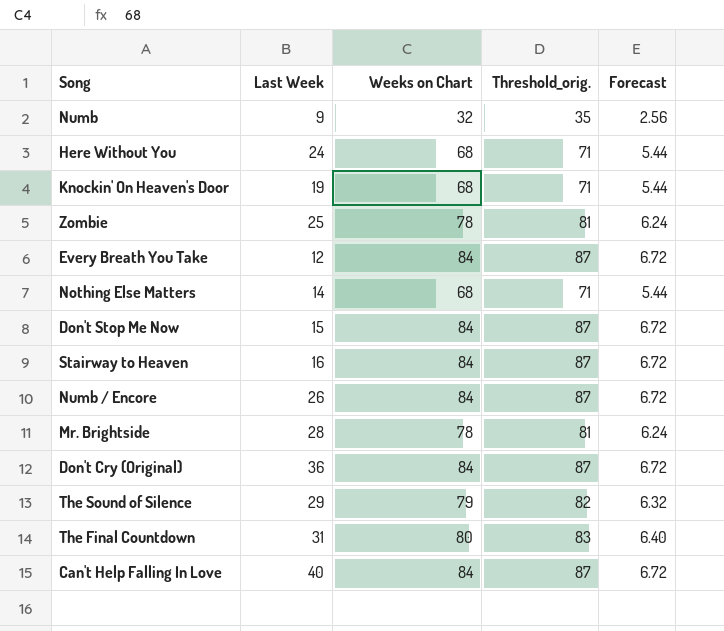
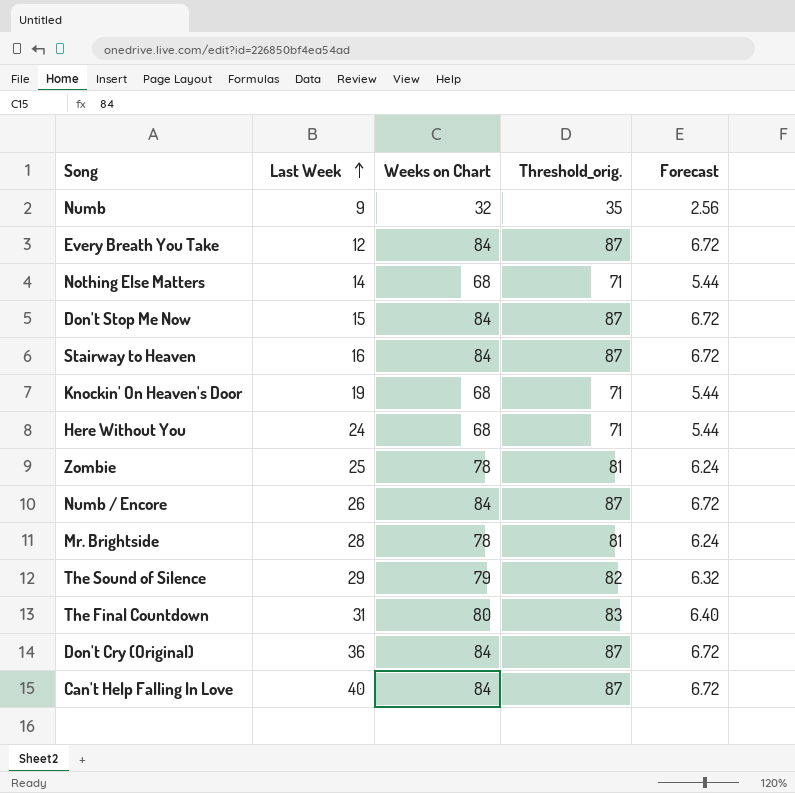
row order: none -> Last Week ascending

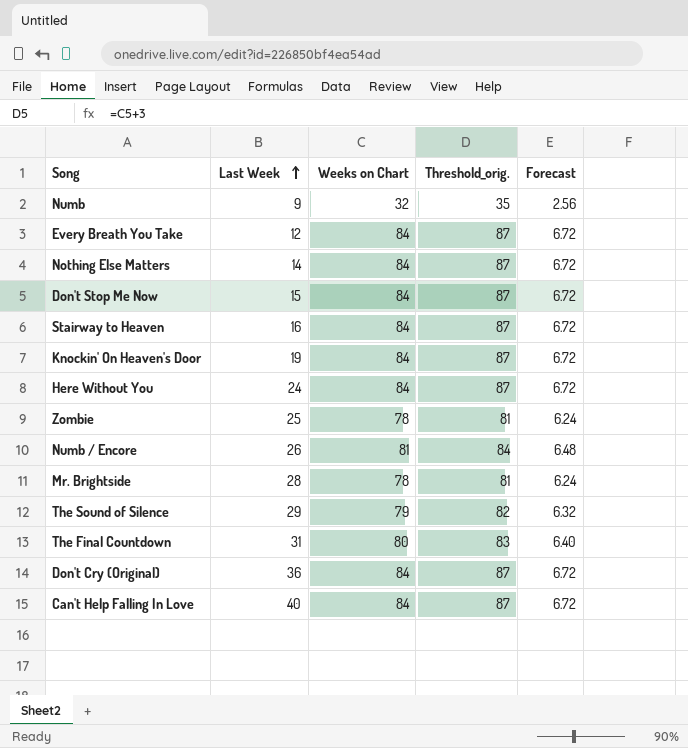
Nothing Else Matters | Weeks on Chart: 68 -> 84
Nothing Else Matters | Threshold_orig.: 71 -> 87
Nothing Else Matters | Forecast: 5.44 -> 6.72
Knockin' On Heaven's Door | Weeks on Chart: 68 -> 84
Knockin' On Heaven's Door | Threshold_orig.: 71 -> 87
Knockin' On Heaven's Door | Forecast: 5.44 -> 6.72
Here Without You | Weeks on Chart: 68 -> 84
Here Without You | Threshold_orig.: 71 -> 87
Here Without You | Forecast: 5.44 -> 6.72
Numb / Encore | Weeks on Chart: 84 -> 81
Numb / Encore | Threshold_orig.: 87 -> 84
Numb / Encore | Forecast: 6.72 -> 6.48

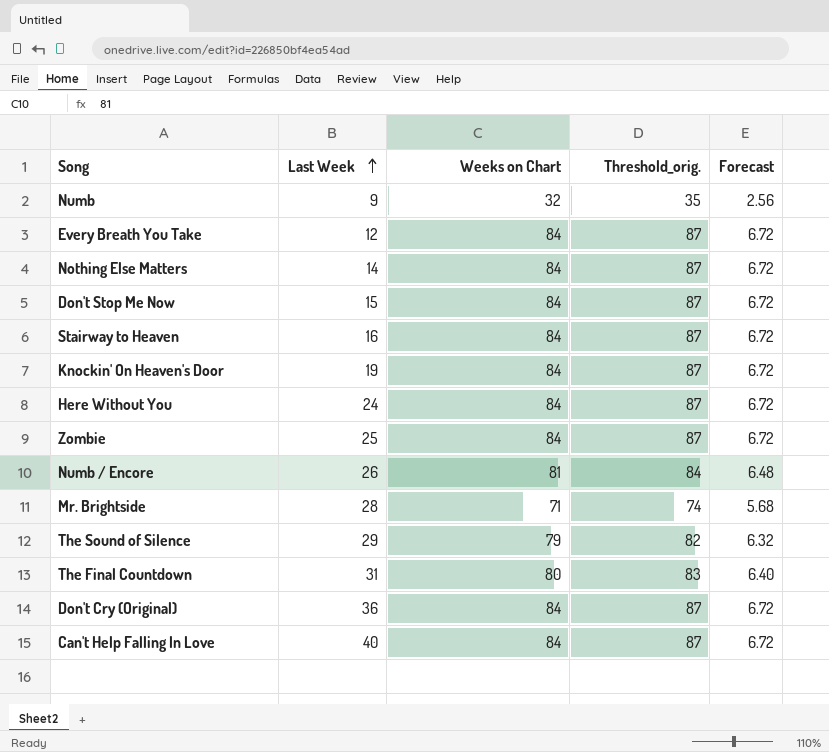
Zombie | Weeks on Chart: 78 -> 84
Zombie | Threshold_orig.: 81 -> 87
Zombie | Forecast: 6.24 -> 6.72
Mr. Brightside | Weeks on Chart: 78 -> 71
Mr. Brightside | Threshold_orig.: 81 -> 74
Mr. Brightside | Forecast: 6.24 -> 5.68

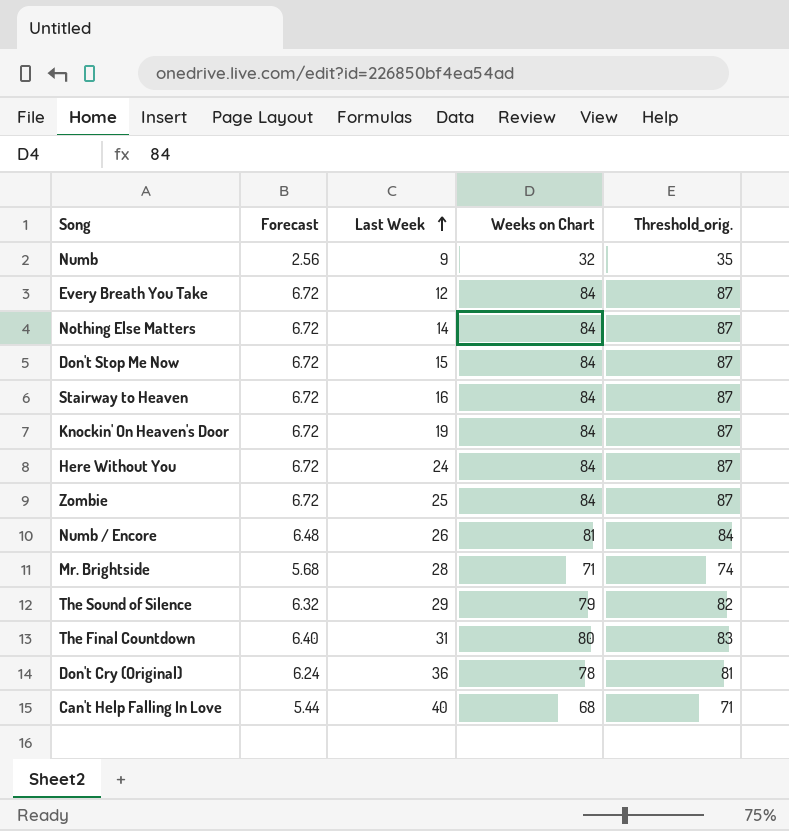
column Forecast | position: 5 -> 2
Don't Cry (Original) | Forecast: 6.72 -> 6.24
Don't Cry (Original) | Weeks on Chart: 84 -> 78
Don't Cry (Original) | Threshold_orig.: 87 -> 81
Can't Help Falling In Love | Forecast: 6.72 -> 5.44
Can't Help Falling In Love | Weeks on Chart: 84 -> 68
Can't Help Falling In Love | Threshold_orig.: 87 -> 71

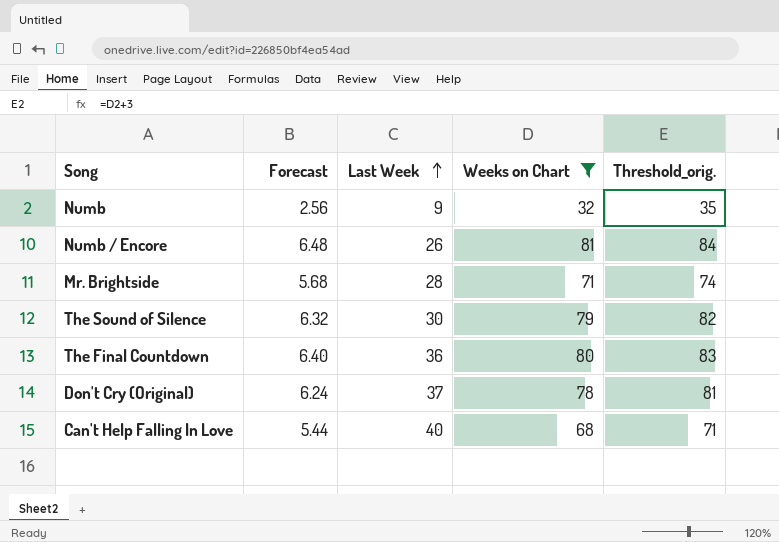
filter: none -> Weeks on Chart != 84
The Sound of Silence | Last Week: 29 -> 30
The Final Countdown | Last Week: 31 -> 36
Don't Cry (Original) | Last Week: 36 -> 37

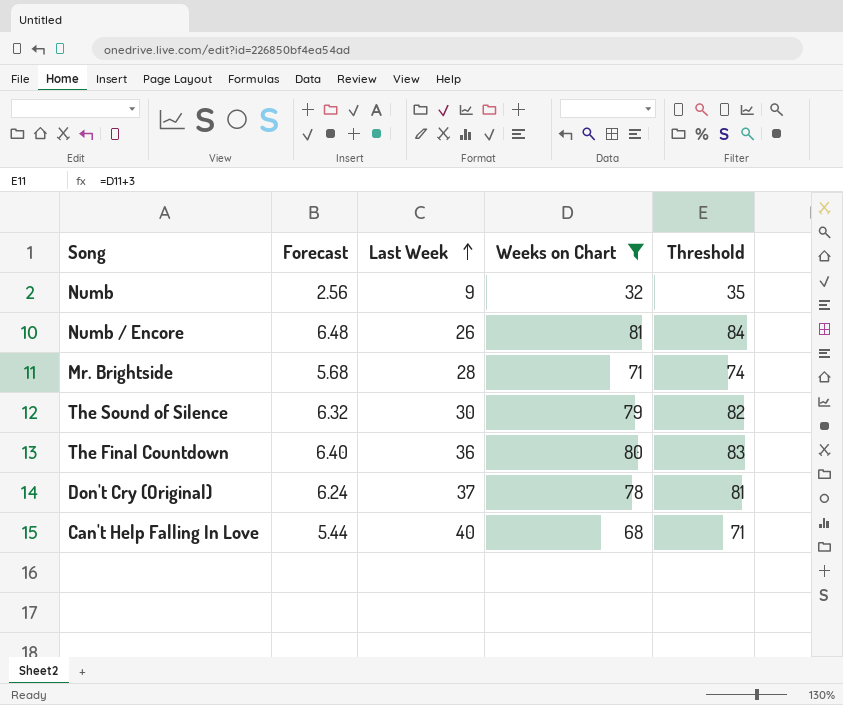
column name: Threshold_orig. -> Threshold

